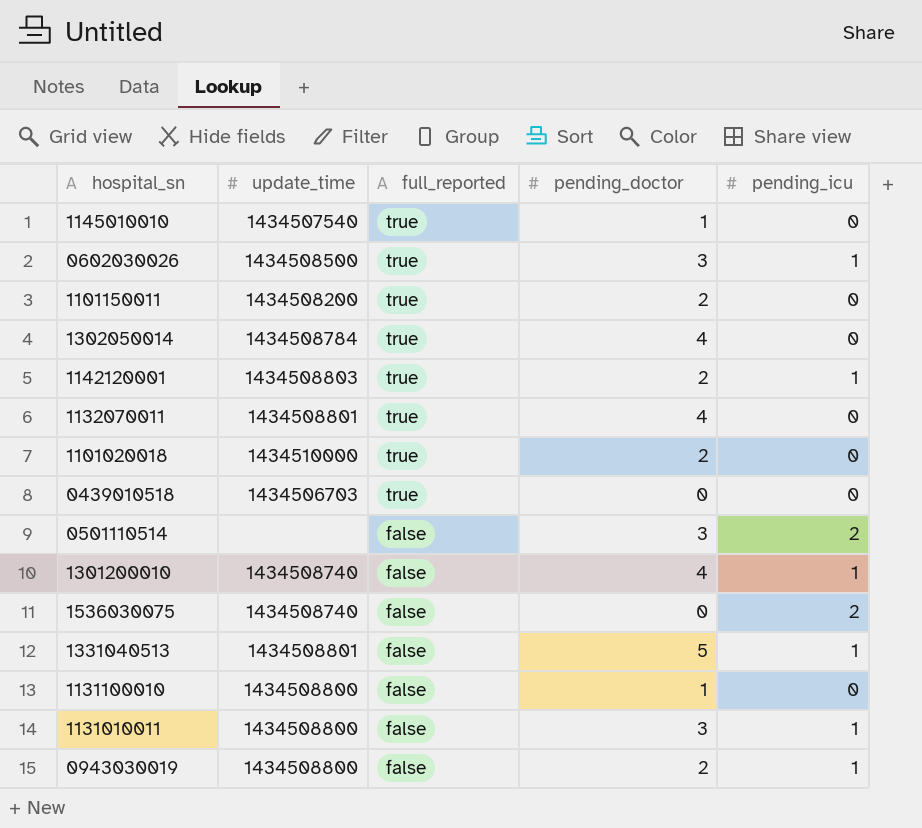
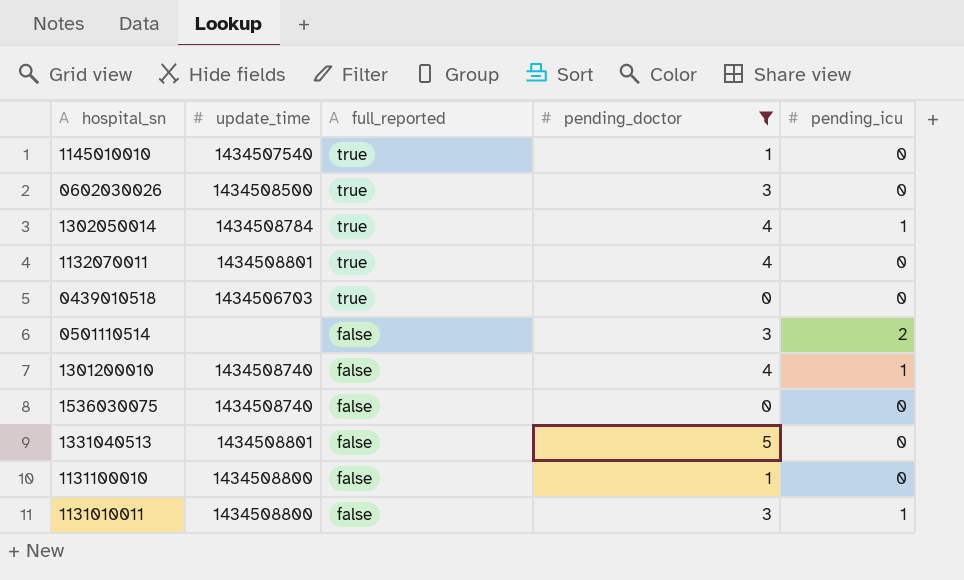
filter: none -> pending_doctor != 2
0602030026 | pending_icu: 1 -> 0
1302050014 | pending_icu: 0 -> 1
1536030075 | pending_icu: 2 -> 0
1331040513 | pending_icu: 1 -> 0

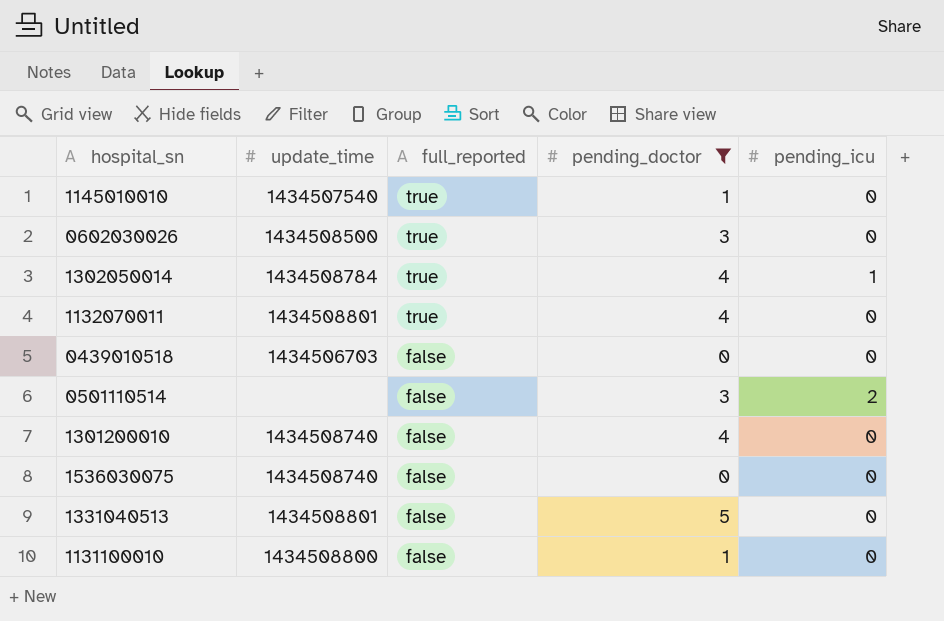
row 1131010011: 1434508800 | false | 3 | 1 -> none
0439010518 | full_reported: true -> false
1301200010 | pending_icu: 1 -> 0

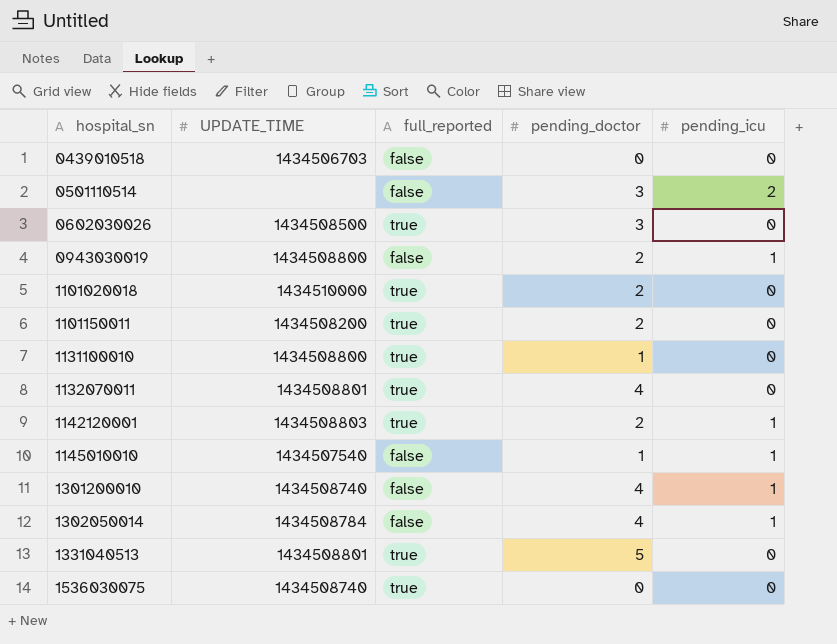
filter: pending_doctor != 2 -> none
row order: full_reported descending -> hospital_sn ascending
column name: update_time -> UPDATE_TIME
1131100010 | full_reported: false -> true
1145010010 | full_reported: true -> false
1145010010 | pending_icu: 0 -> 1
1301200010 | pending_icu: 0 -> 1
1302050014 | full_reported: true -> false
1331040513 | full_reported: false -> true
1536030075 | full_reported: false -> true

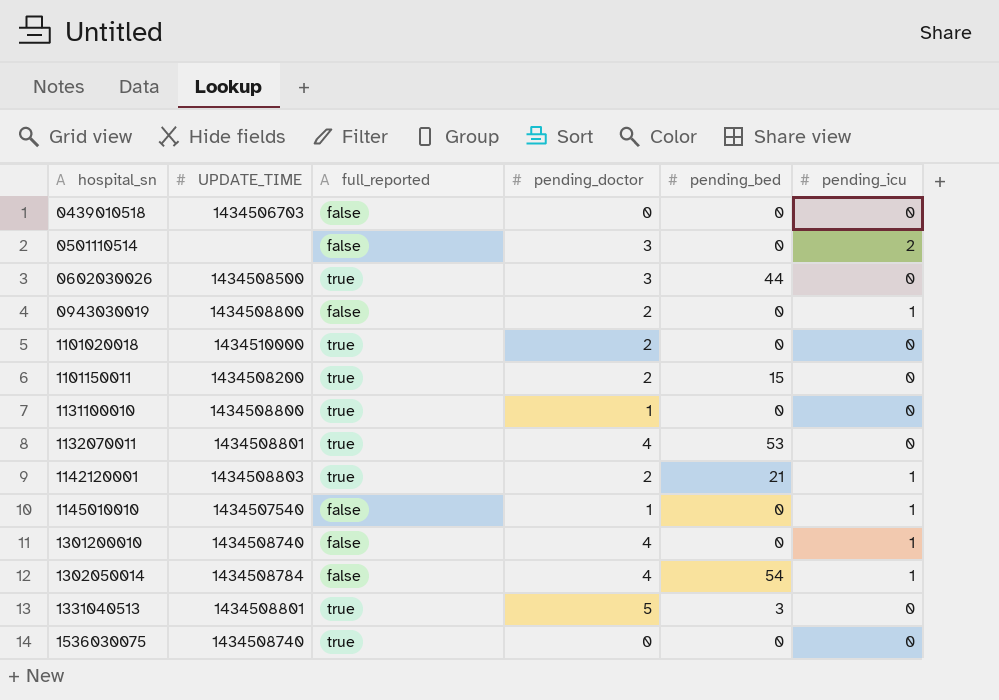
column pending_bed | position: none -> 5

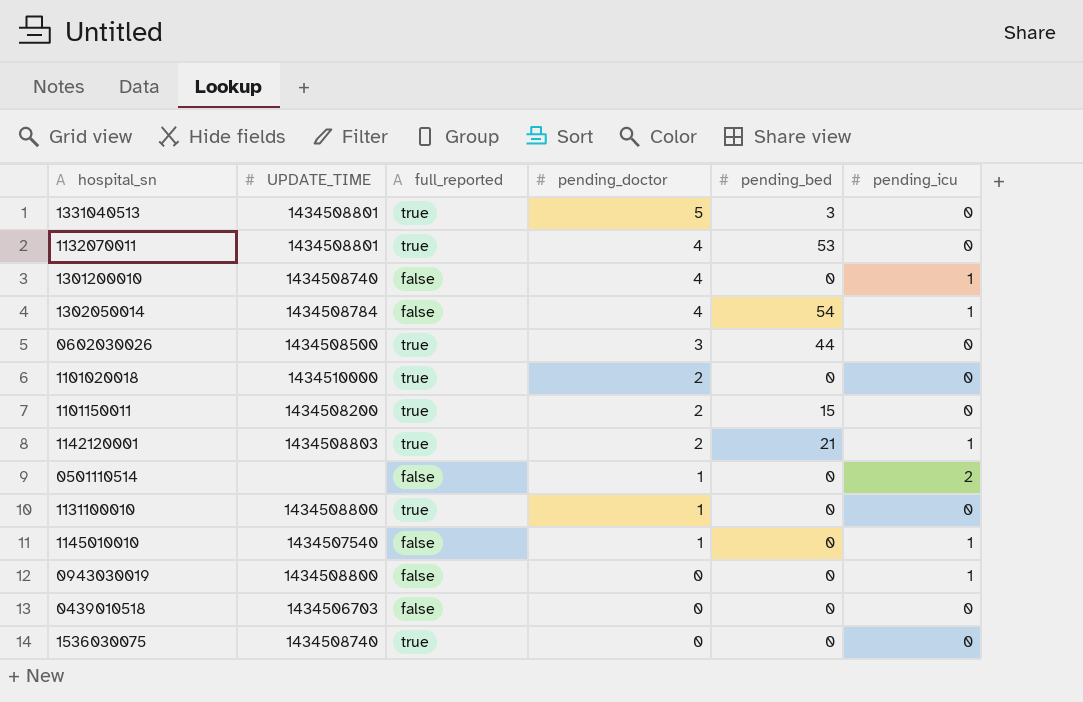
row order: hospital_sn ascending -> pending_doctor descending
0501110514 | pending_doctor: 3 -> 1
0943030019 | pending_doctor: 2 -> 0

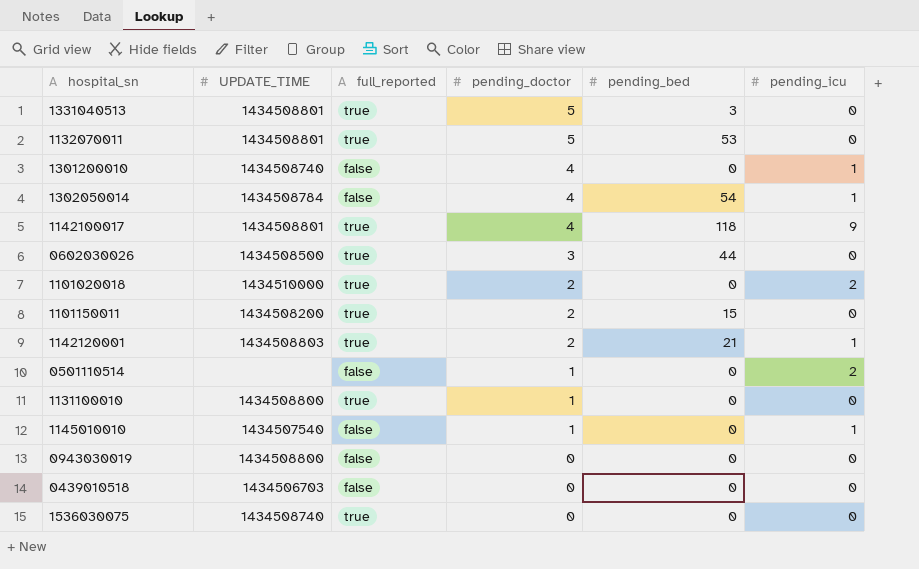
1132070011 | pending_doctor: 4 -> 5
row 1142100017: none -> 1434508801 | true | 4 | 118 | 9
1101020018 | pending_icu: 0 -> 2
0943030019 | pending_icu: 1 -> 0

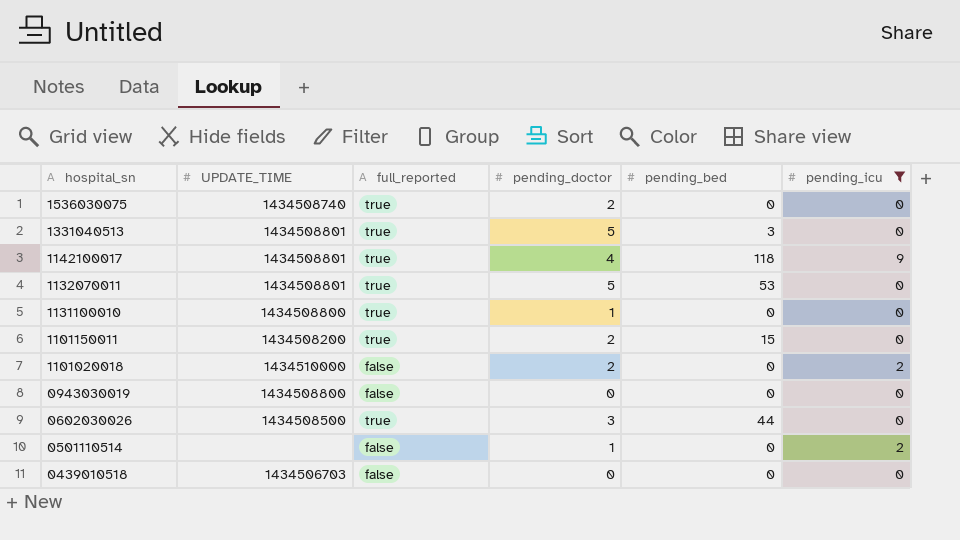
filter: none -> pending_icu != 1
row order: pending_doctor descending -> hospital_sn descending
1536030075 | pending_doctor: 0 -> 2
1101020018 | full_reported: true -> false

